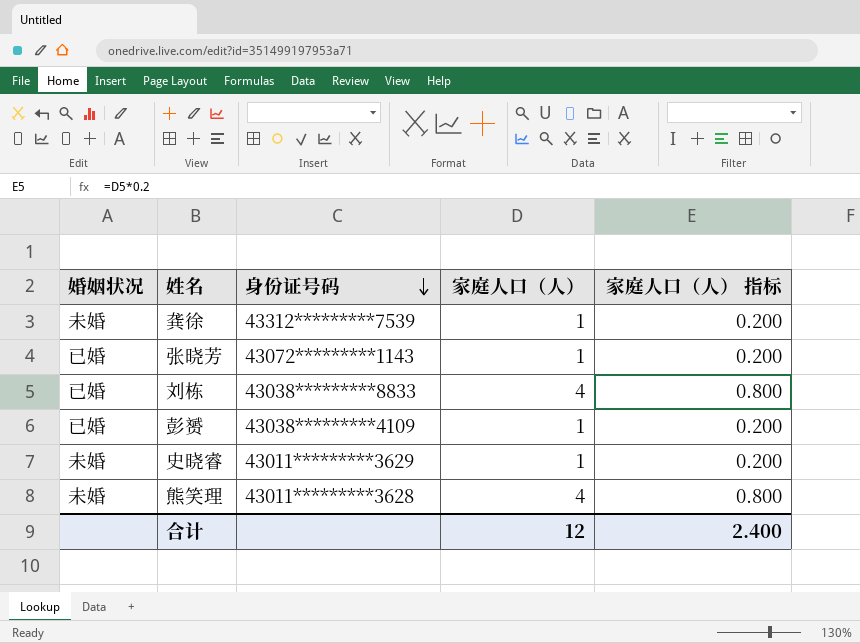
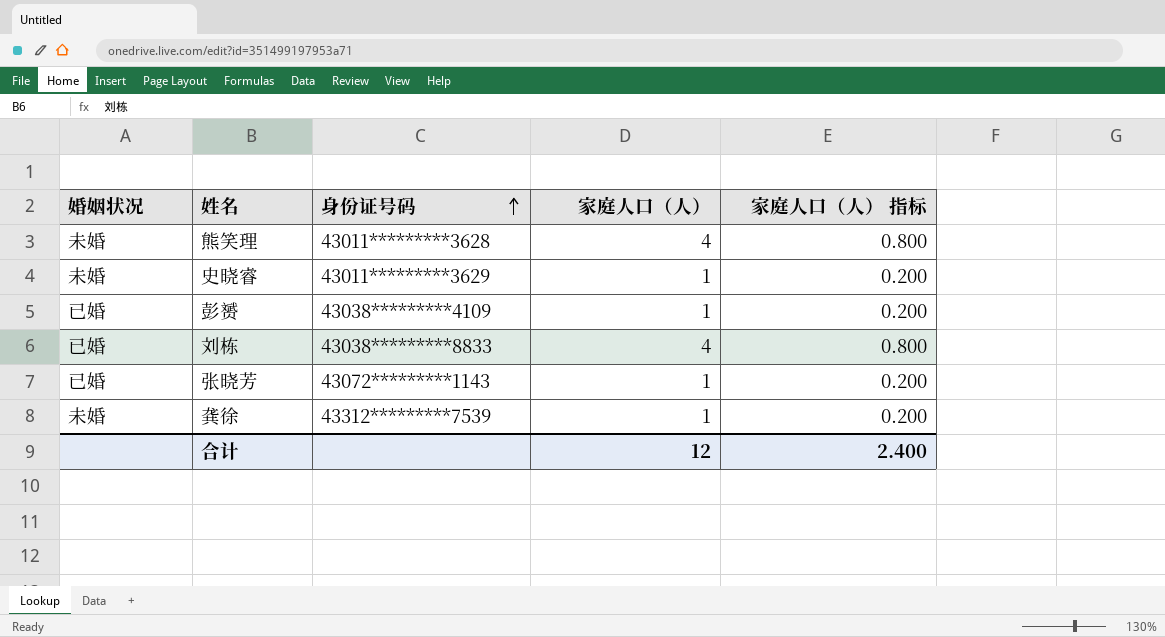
row order: 身份证号码 descending -> 身份证号码 ascending

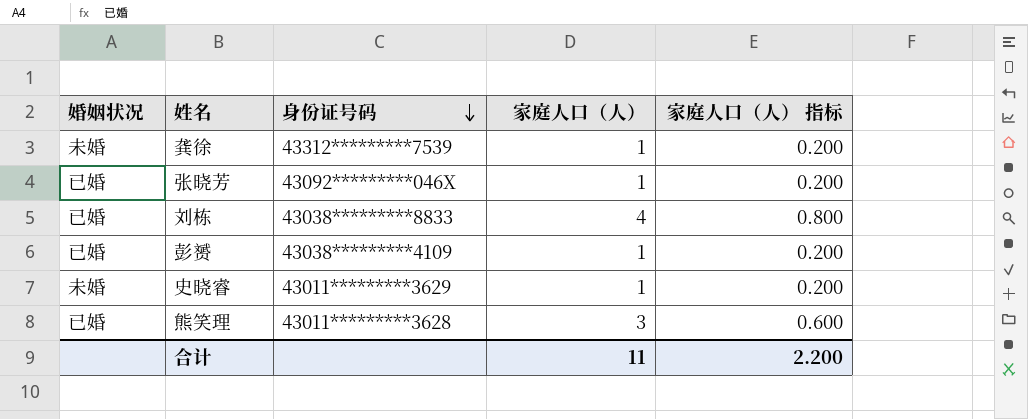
row order: 身份证号码 ascending -> 身份证号码 descending
张晓芳 | 身份证号码: 43072*********1143 -> 43092*********046X
熊笑理 | 婚姻状况: 未婚 -> 已婚
熊笑理 | 家庭人口（人）: 4 -> 3
熊笑理 | 家庭人口（人） 指标: 0.800 -> 0.600
合计 | 家庭人口（人）: 12 -> 11
合计 | 家庭人口（人） 指标: 2.400 -> 2.200

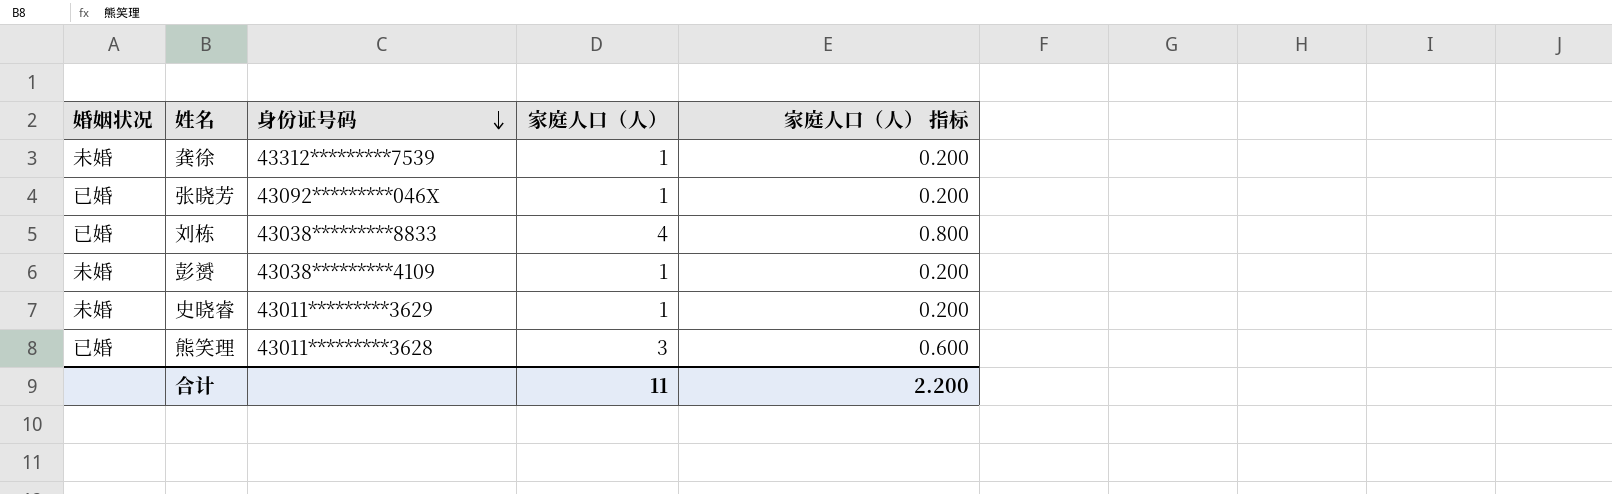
彭赟 | 婚姻状况: 已婚 -> 未婚

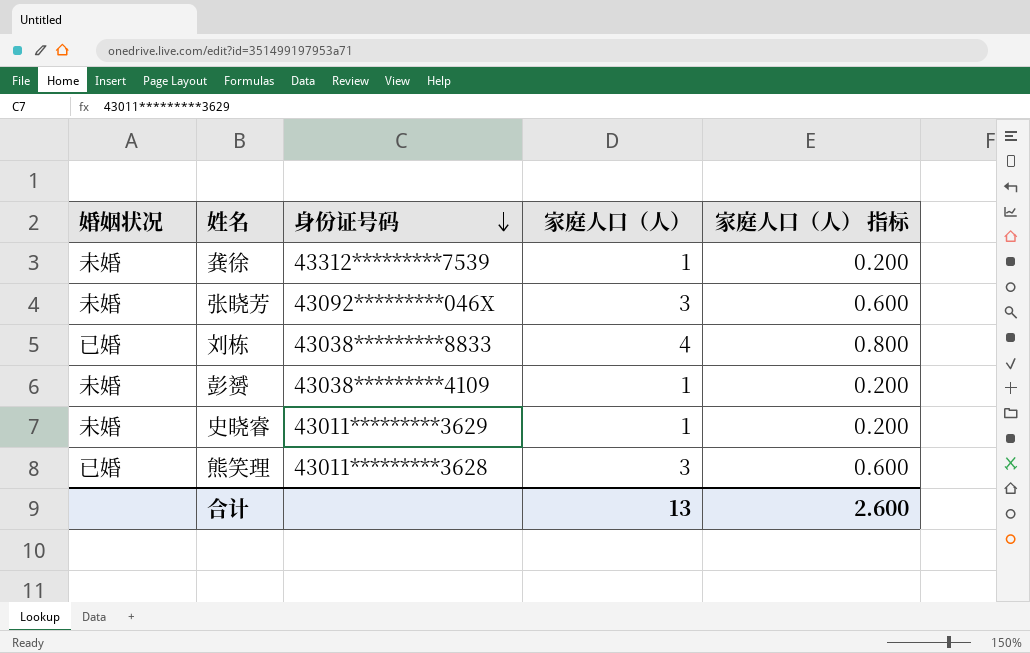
张晓芳 | 婚姻状况: 已婚 -> 未婚
张晓芳 | 家庭人口（人）: 1 -> 3
张晓芳 | 家庭人口（人） 指标: 0.200 -> 0.600
合计 | 家庭人口（人）: 11 -> 13
合计 | 家庭人口（人） 指标: 2.200 -> 2.600

